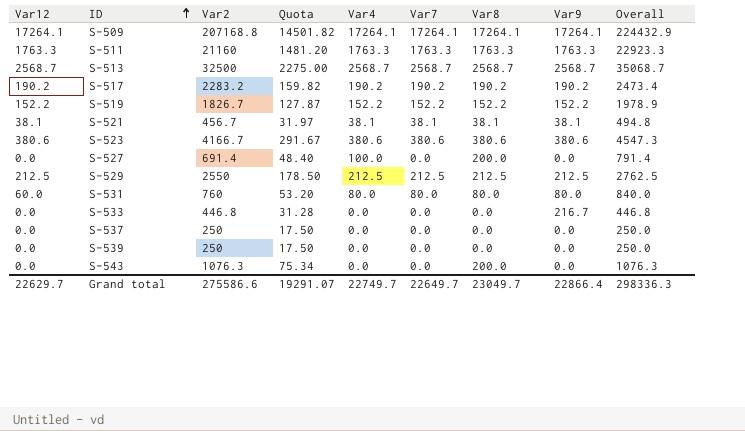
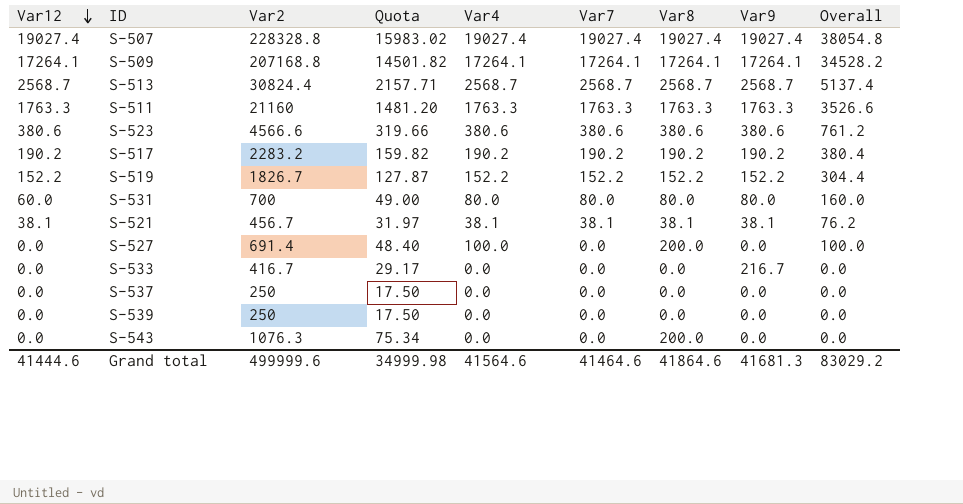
row order: ID ascending -> Var12 descending
column Overall | formula: [Var2] + [Var4] -> [Var4] + [Var7]
row S-529: 212.5 | 2550 | 178.50 | 212.5 | 212.5 | 212.5 | 212.5 | 2762.5 -> none
row S-507: none -> 19027.4 | 228328.8 | 15983.02 | 19027.4 | 19027.4 | 19027.4 | 19027.4 | 38054.8
S-513 | Var2: 32500 -> 30824.4
S-513 | Quota: 2275.00 -> 2157.71
S-523 | Var2: 4166.7 -> 4566.6
S-523 | Quota: 291.67 -> 319.66
S-531 | Var2: 760 -> 700
S-531 | Quota: 53.20 -> 49.00
S-533 | Var2: 446.8 -> 416.7
S-533 | Quota: 31.28 -> 29.17
Grand total | Var12: 22629.7 -> 41444.6
Grand total | Var2: 275586.6 -> 499999.6
Grand total | Quota: 19291.07 -> 34999.98
Grand total | Var4: 22749.7 -> 41564.6
Grand total | Var7: 22649.7 -> 41464.6
Grand total | Var8: 23049.7 -> 41864.6
Grand total | Var9: 22866.4 -> 41681.3
Grand total | Overall: 298336.3 -> 83029.2

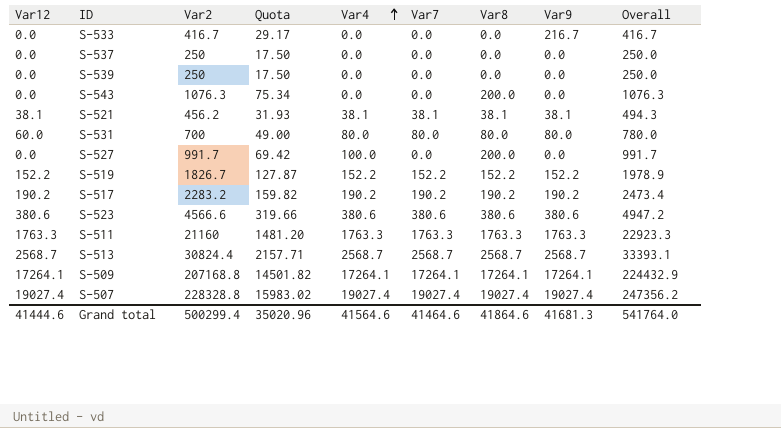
row order: Var12 descending -> Var4 ascending
column Overall | formula: [Var4] + [Var7] -> [Var2] + [Var7]
S-521 | Var2: 456.7 -> 456.2
S-521 | Quota: 31.97 -> 31.93
S-527 | Var2: 691.4 -> 991.7
S-527 | Quota: 48.40 -> 69.42
Grand total | Var2: 499999.6 -> 500299.4
Grand total | Quota: 34999.98 -> 35020.96
Grand total | Overall: 83029.2 -> 541764.0

